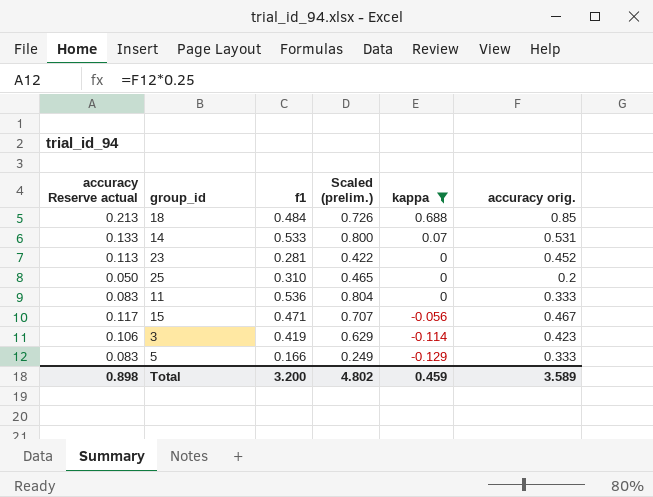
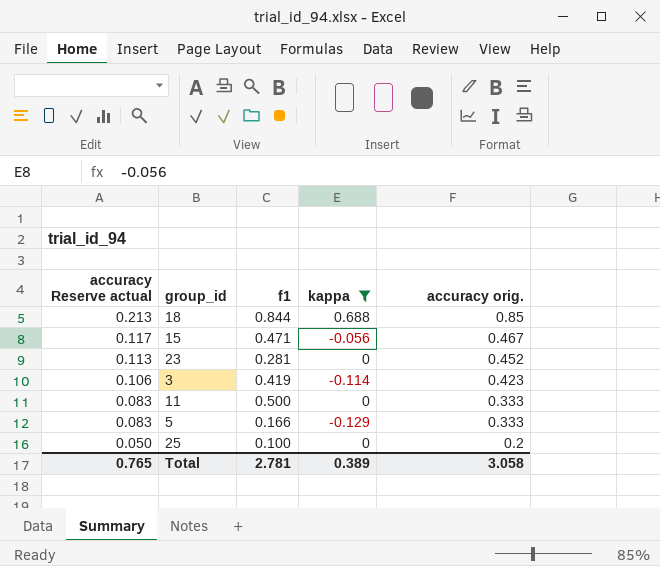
row order: kappa descending -> accuracy Reserve actual descending
column Scaled (prelim.) | formula: [f1] * 1.5 -> none
row 14: 0.133 | 0.533 | 0.800 | 0.07 | 0.531 -> none
18 | f1: 0.484 -> 0.844
11 | f1: 0.536 -> 0.500
25 | f1: 0.310 -> 0.100
Total | accuracy Reserve actual: 0.898 -> 0.765
Total | f1: 3.200 -> 2.781
Total | kappa: 0.459 -> 0.389
Total | accuracy orig.: 3.589 -> 3.058

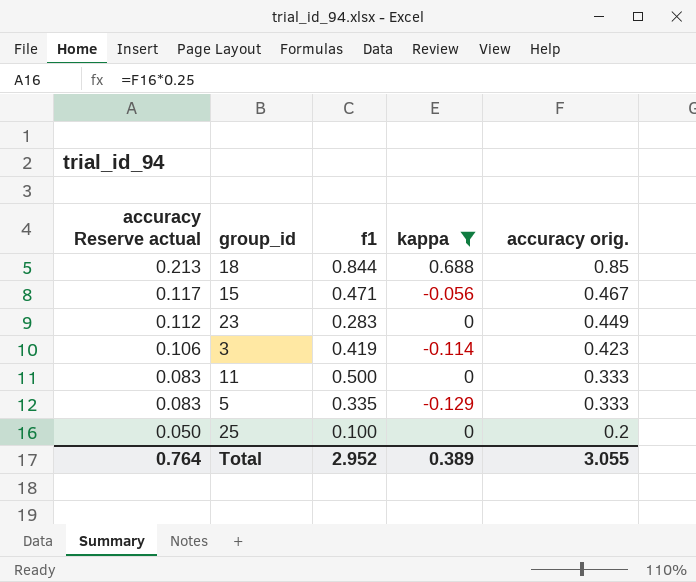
23 | accuracy Reserve actual: 0.113 -> 0.112
23 | f1: 0.281 -> 0.283
23 | accuracy orig.: 0.452 -> 0.449
5 | f1: 0.166 -> 0.335
Total | accuracy Reserve actual: 0.765 -> 0.764
Total | f1: 2.781 -> 2.952
Total | accuracy orig.: 3.058 -> 3.055

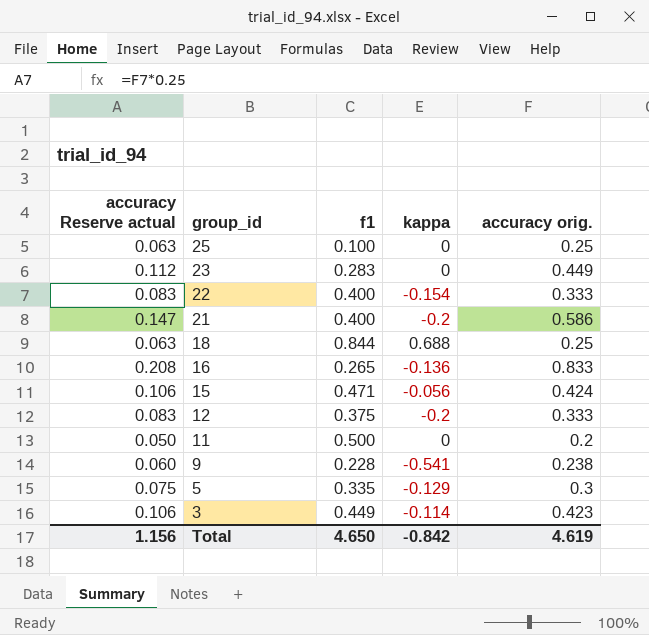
filter: kappa >= -0.129 -> none
row order: accuracy Reserve actual descending -> group_id descending
25 | accuracy Reserve actual: 0.050 -> 0.063
25 | accuracy orig.: 0.2 -> 0.25
18 | accuracy Reserve actual: 0.213 -> 0.063
18 | accuracy orig.: 0.85 -> 0.25
15 | accuracy Reserve actual: 0.117 -> 0.106
15 | accuracy orig.: 0.467 -> 0.424
11 | accuracy Reserve actual: 0.083 -> 0.050
11 | accuracy orig.: 0.333 -> 0.2
5 | accuracy Reserve actual: 0.083 -> 0.075
5 | accuracy orig.: 0.333 -> 0.3
3 | f1: 0.419 -> 0.449
Total | accuracy Reserve actual: 0.764 -> 1.156
Total | f1: 2.952 -> 4.650
Total | kappa: 0.389 -> -0.842
Total | accuracy orig.: 3.055 -> 4.619

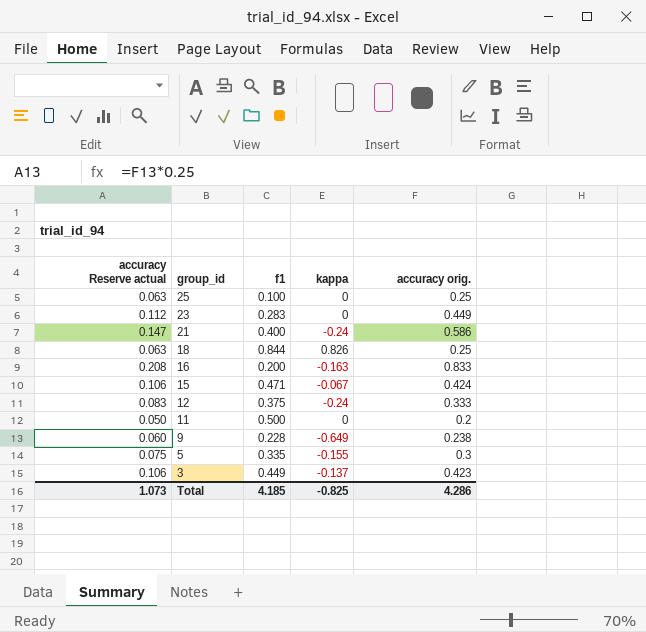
row 22: 0.083 | 0.400 | -0.154 | 0.333 -> none
21 | kappa: -0.2 -> -0.24
18 | kappa: 0.688 -> 0.826
16 | f1: 0.265 -> 0.200
16 | kappa: -0.136 -> -0.163
15 | kappa: -0.056 -> -0.067
12 | kappa: -0.2 -> -0.24
9 | kappa: -0.541 -> -0.649
5 | kappa: -0.129 -> -0.155
3 | kappa: -0.114 -> -0.137
Total | accuracy Reserve actual: 1.156 -> 1.073
Total | f1: 4.650 -> 4.185
Total | kappa: -0.842 -> -0.825
Total | accuracy orig.: 4.619 -> 4.286

